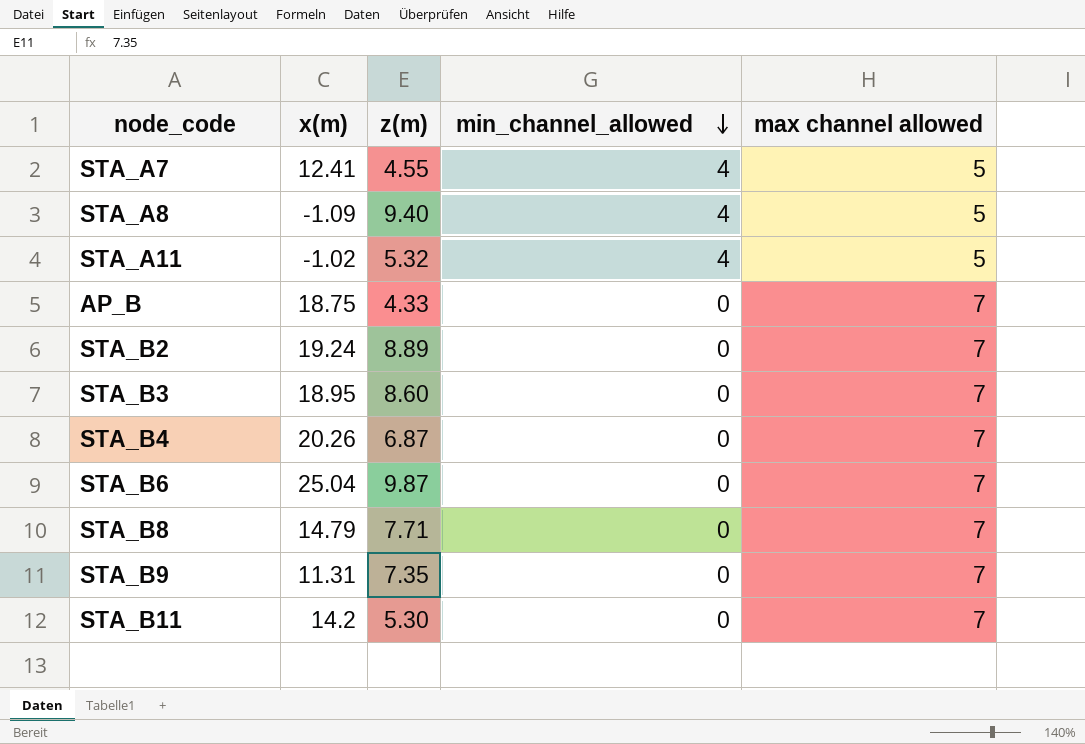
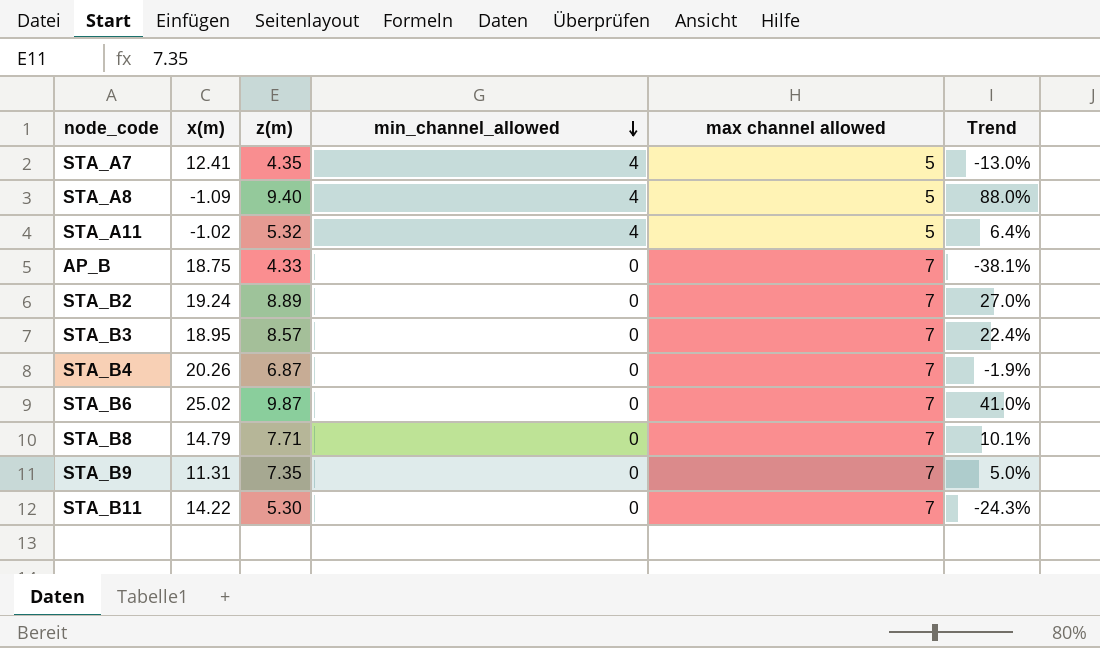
column Trend | formula: none -> ([z(m)] - [max channel allowed]) / [max channel allowed]
STA_A7 | z(m): 4.55 -> 4.35
STA_B3 | z(m): 8.60 -> 8.57
STA_B6 | x(m): 25.04 -> 25.02
STA_B11 | x(m): 14.2 -> 14.22

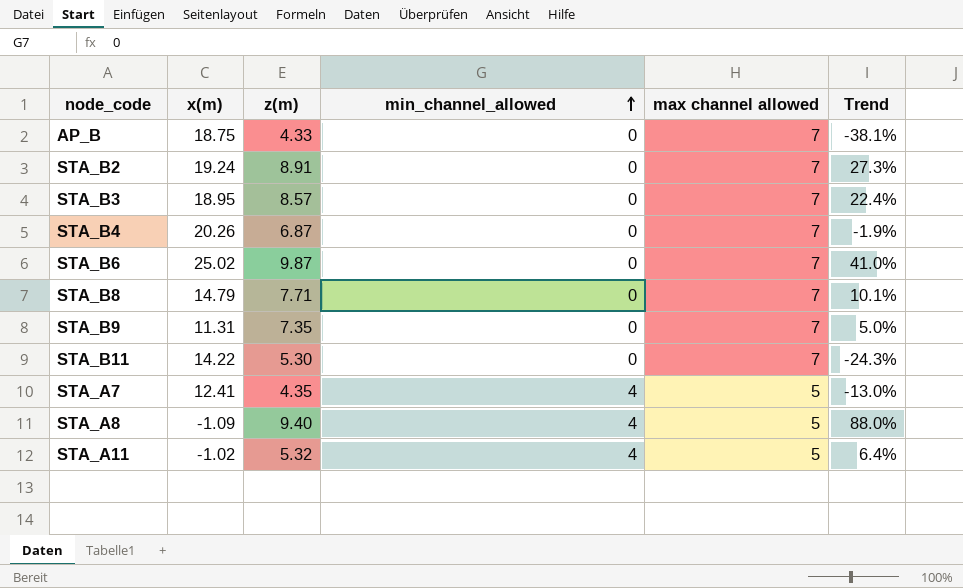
row order: min_channel_allowed descending -> min_channel_allowed ascending
STA_B2 | z(m): 8.89 -> 8.91
STA_B2 | Trend: 27.0% -> 27.3%

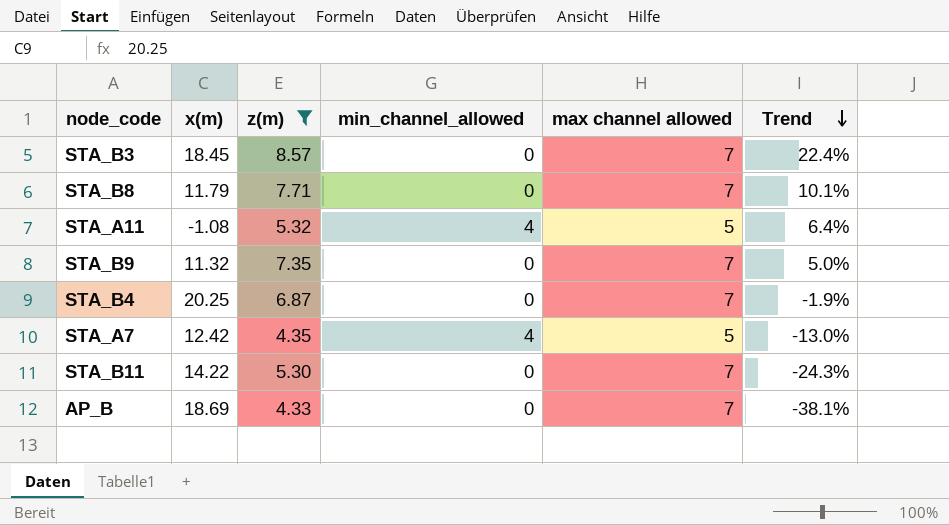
filter: none -> z(m) <= 8.57
row order: min_channel_allowed ascending -> Trend descending
STA_B3 | x(m): 18.95 -> 18.45
STA_B8 | x(m): 14.79 -> 11.79
STA_A11 | x(m): -1.02 -> -1.08
STA_B9 | x(m): 11.31 -> 11.32
STA_B4 | x(m): 20.26 -> 20.25
STA_A7 | x(m): 12.41 -> 12.42
AP_B | x(m): 18.75 -> 18.69

